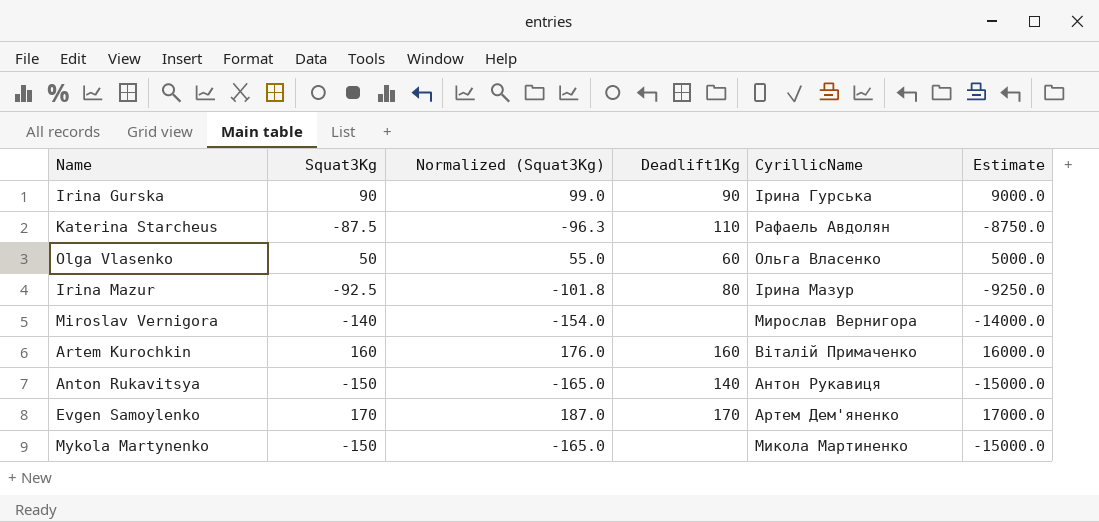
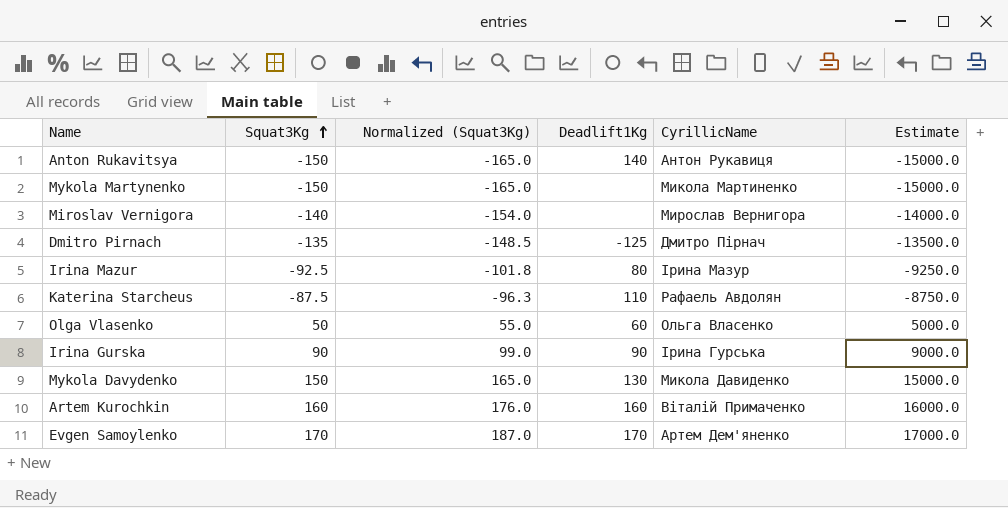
row order: none -> Squat3Kg ascending
row Dmitro Pirnach: none -> -135 | -148.5 | -125 | Дмитро Пірнач | -13500.0
row Mykola Davydenko: none -> 150 | 165.0 | 130 | Микола Давиденко | 15000.0

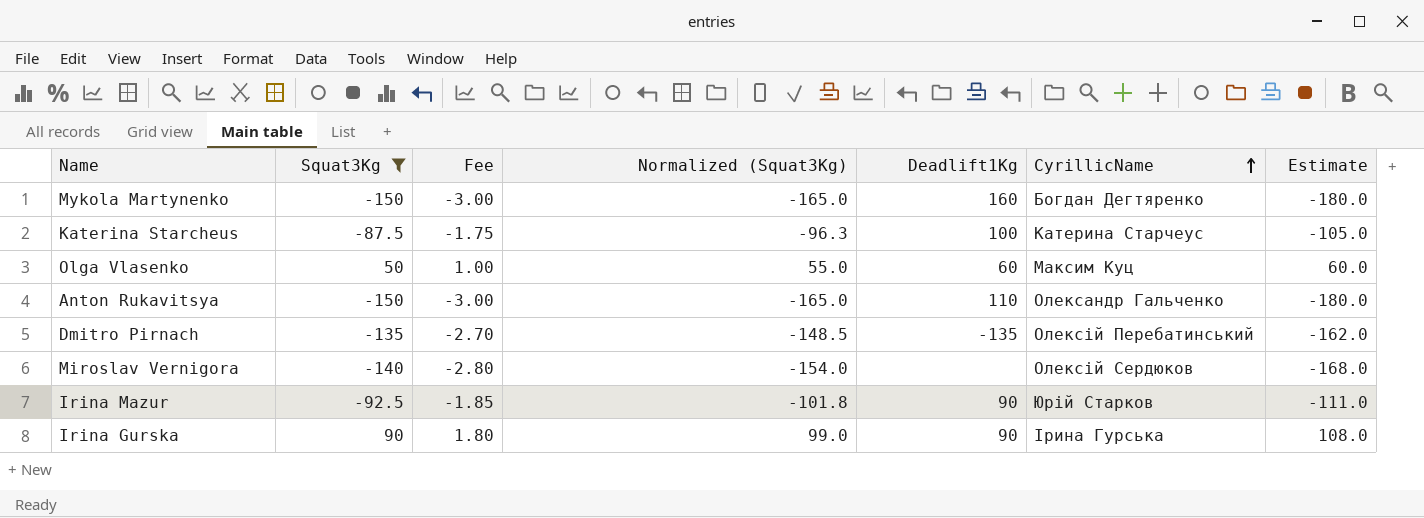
filter: none -> Squat3Kg <= 90
row order: Squat3Kg ascending -> CyrillicName ascending
column Fee | formula: none -> [Squat3Kg] * 0.02
column Estimate | formula: [Squat3Kg] * 100 -> [Squat3Kg] * 1.2
Mykola Martynenko | Deadlift1Kg: none -> 160
Mykola Martynenko | CyrillicName: Микола Мартиненко -> Богдан Дегтяренко
Katerina Starcheus | Deadlift1Kg: 110 -> 100
Katerina Starcheus | CyrillicName: Рафаель Авдолян -> Катерина Старчеус
Olga Vlasenko | CyrillicName: Ольга Власенко -> Максим Куц
Anton Rukavitsya | Deadlift1Kg: 140 -> 110
Anton Rukavitsya | CyrillicName: Антон Рукавиця -> Олександр Гальченко
Dmitro Pirnach | Deadlift1Kg: -125 -> -135
Dmitro Pirnach | CyrillicName: Дмитро Пірнач -> Олексій Перебатинський
Miroslav Vernigora | CyrillicName: Мирослав Вернигора -> Олексій Сердюков
Irina Mazur | Deadlift1Kg: 80 -> 90
Irina Mazur | CyrillicName: Ірина Мазур -> Юрій Старков

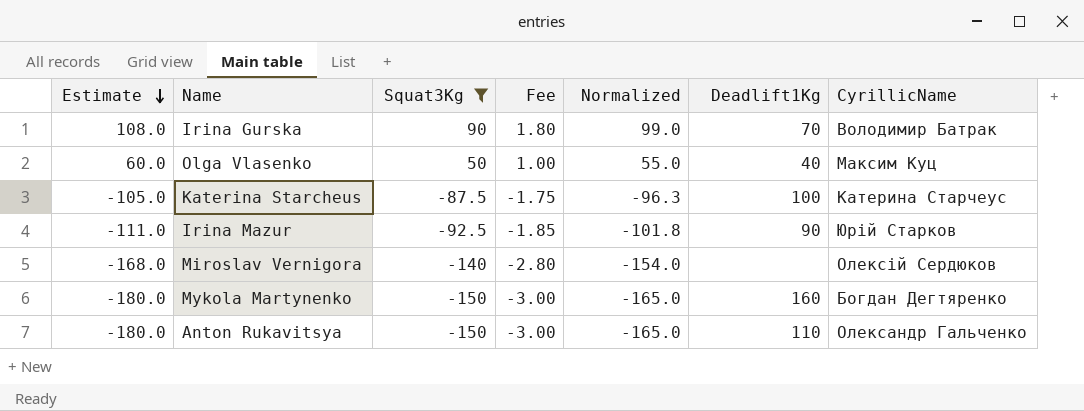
row order: CyrillicName ascending -> Estimate descending
column Estimate | position: 7 -> 1
column name: Normalized (Squat3Kg) -> Normalized
row Dmitro Pirnach: -135 | -2.70 | -148.5 | -135 | Олексій Перебатинський | -162.0 -> none
Irina Gurska | Deadlift1Kg: 90 -> 70
Irina Gurska | CyrillicName: Ірина Гурська -> Володимир Батрак
Olga Vlasenko | Deadlift1Kg: 60 -> 40

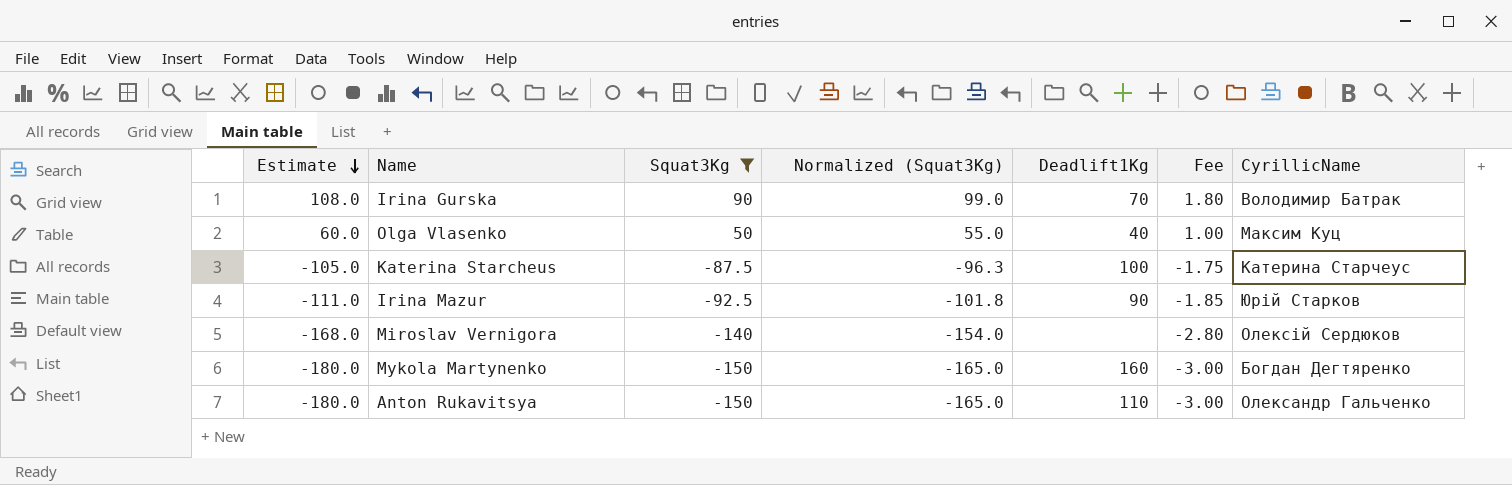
column name: Normalized -> Normalized (Squat3Kg)
column Fee | position: 4 -> 6

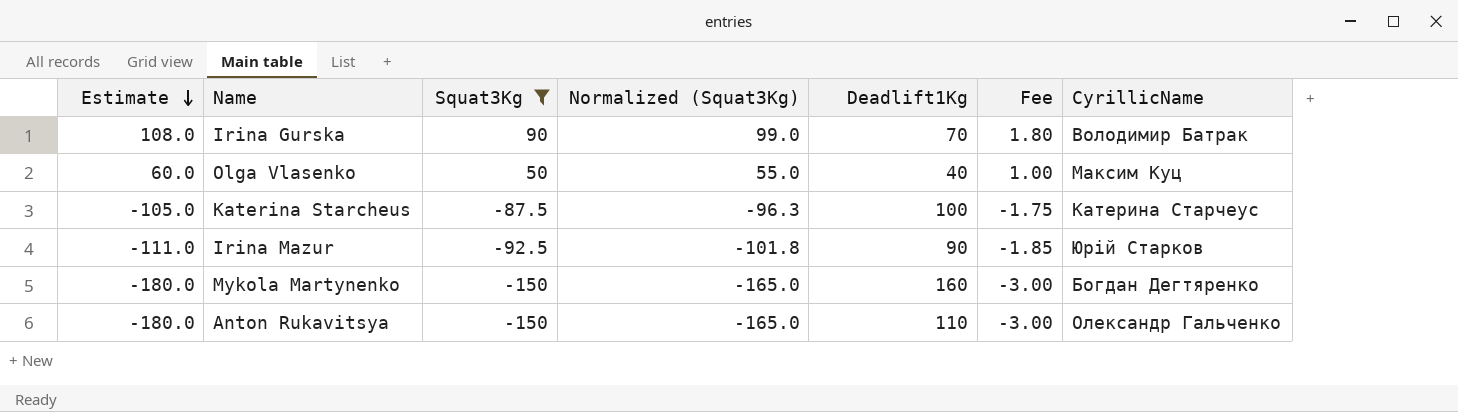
row Miroslav Vernigora: -168.0 | -140 | -154.0 | none | -2.80 | Олексій Сердюков -> none

